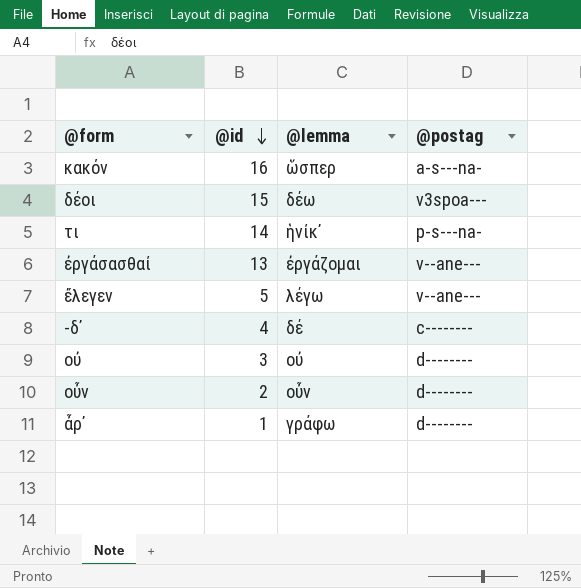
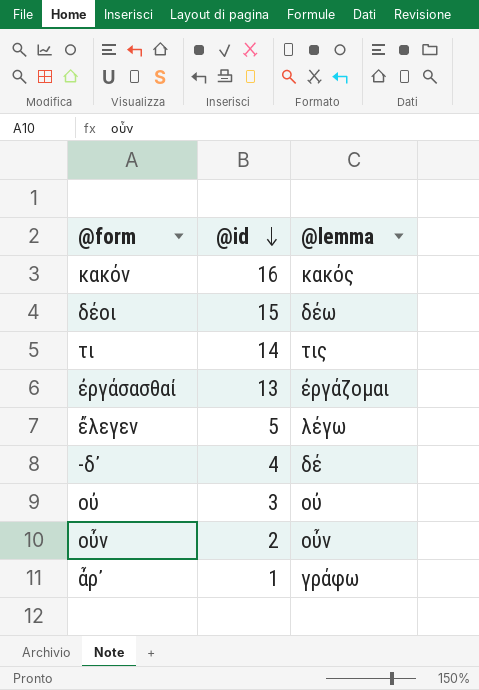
column @postag | position: 4 -> none
κακόν | @lemma: ὥσπερ -> κακός
τι | @lemma: ἡνίκ᾽ -> τις

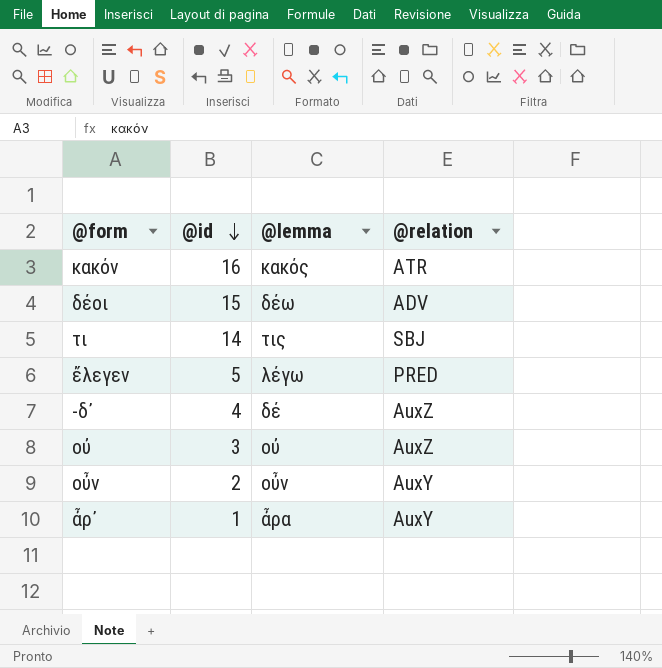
column @relation | position: none -> 4
row ἐργάσασθαί: 13 | ἐργάζομαι -> none
ἆρ᾽ | @lemma: γράφω -> ἆρα

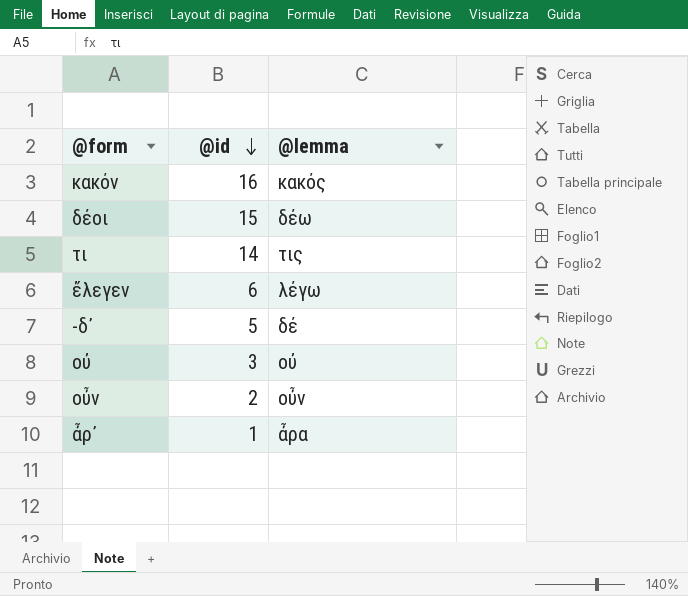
column @relation | position: 4 -> none
ἔλεγεν | @id: 5 -> 6
-δ᾽ | @id: 4 -> 5

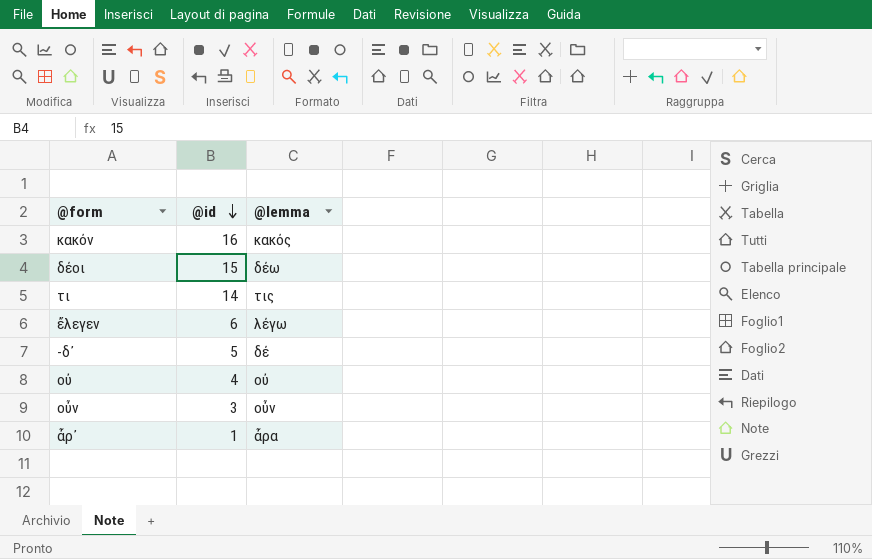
οὐ | @id: 3 -> 4
οὖν | @id: 2 -> 3

